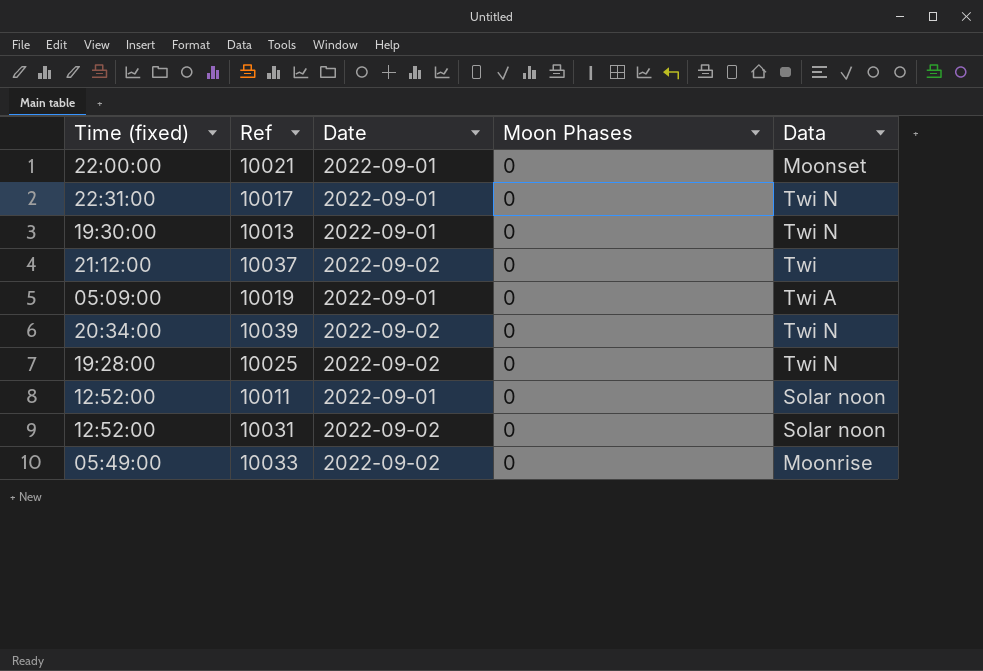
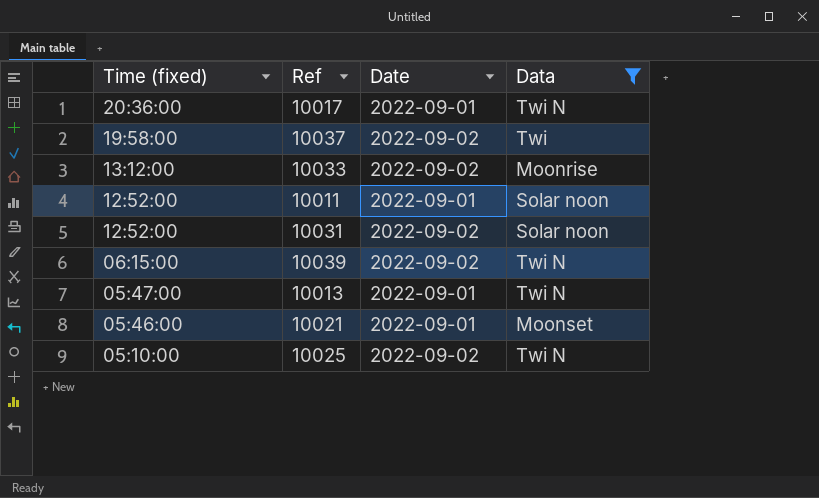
filter: none -> Data != Twi A
row order: none -> Time (fixed) descending
column Moon Phases | position: 4 -> none
10017 | Time (fixed): 22:31:00 -> 20:36:00
10037 | Time (fixed): 21:12:00 -> 19:58:00
10033 | Time (fixed): 05:49:00 -> 13:12:00
10039 | Time (fixed): 20:34:00 -> 06:15:00
10013 | Time (fixed): 19:30:00 -> 05:47:00
10021 | Time (fixed): 22:00:00 -> 05:46:00
10025 | Time (fixed): 19:28:00 -> 05:10:00

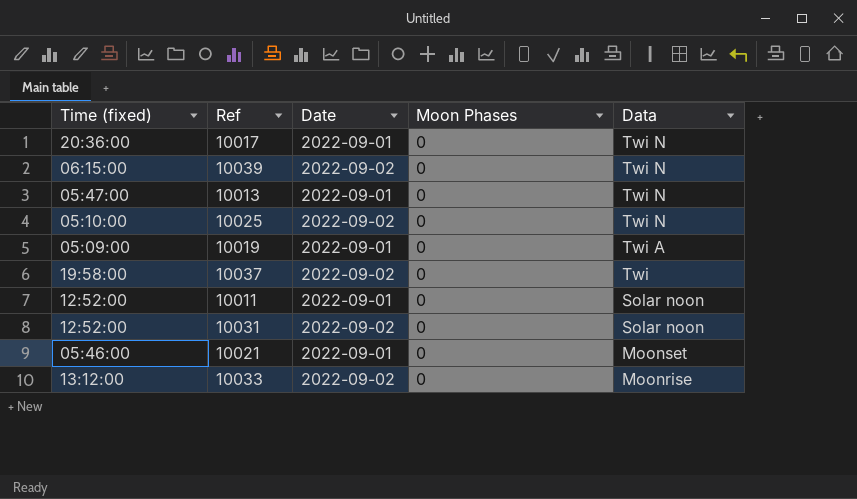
filter: Data != Twi A -> none
row order: Time (fixed) descending -> Data descending
column Moon Phases | position: none -> 4

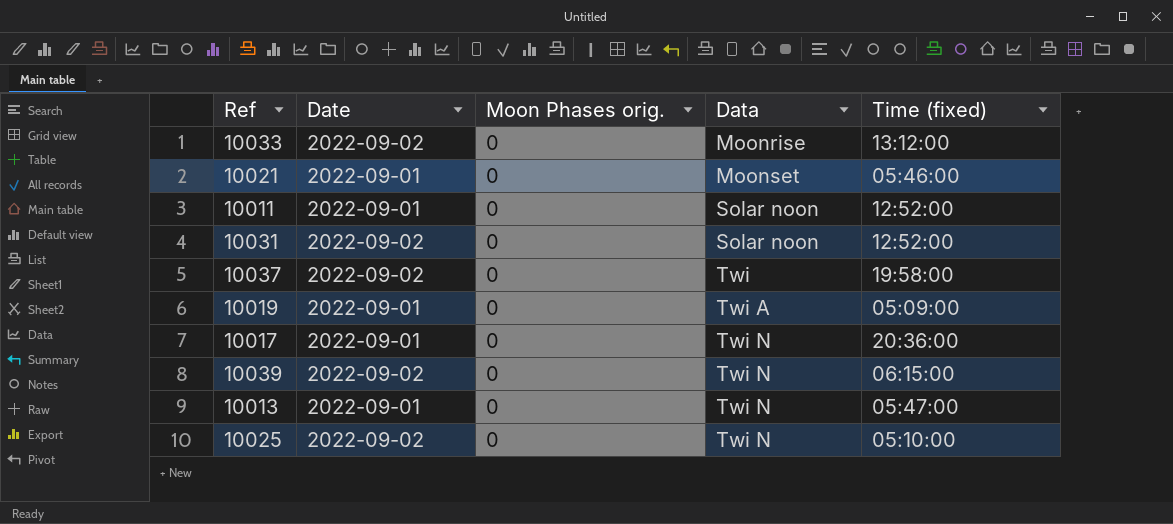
row order: Data descending -> Data ascending
column name: Moon Phases -> Moon Phases orig.
column Time (fixed) | position: 1 -> 5

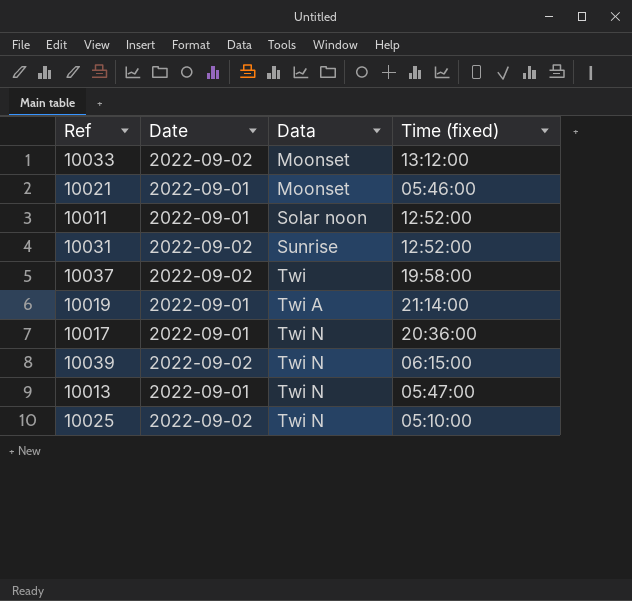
column Moon Phases orig. | position: 3 -> none
10033 | Data: Moonrise -> Moonset
10031 | Data: Solar noon -> Sunrise
10019 | Time (fixed): 05:09:00 -> 21:14:00

